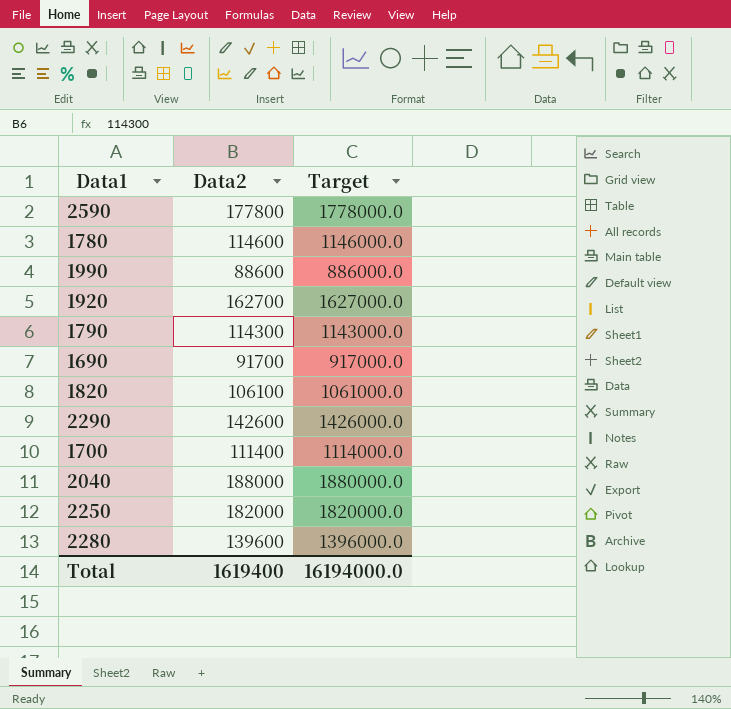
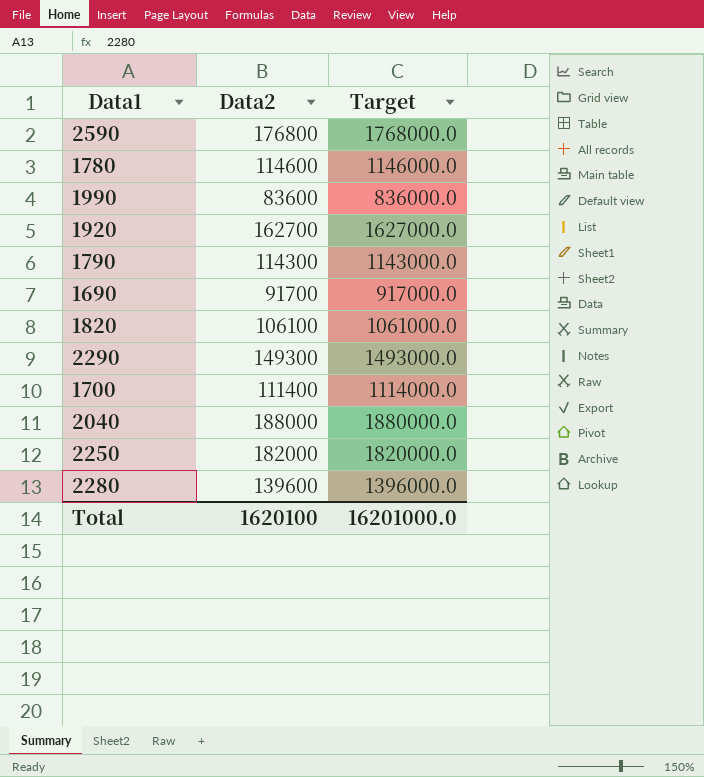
2590 | Data2: 177800 -> 176800
2590 | Target: 1778000.0 -> 1768000.0
1990 | Data2: 88600 -> 83600
1990 | Target: 886000.0 -> 836000.0
2290 | Data2: 142600 -> 149300
2290 | Target: 1426000.0 -> 1493000.0
Total | Data2: 1619400 -> 1620100
Total | Target: 16194000.0 -> 16201000.0

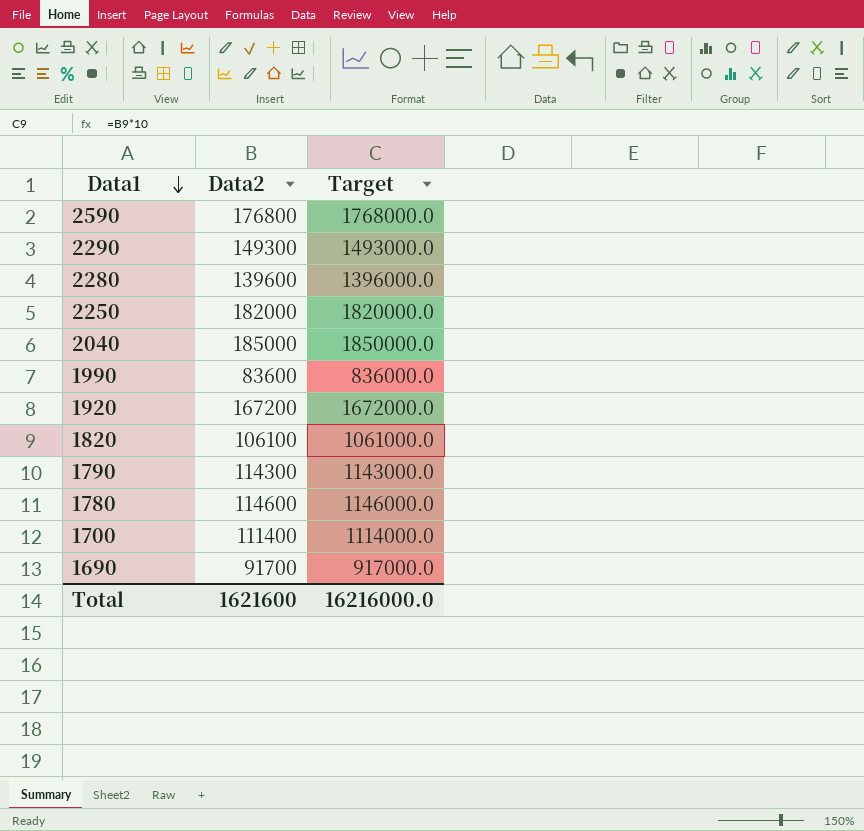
row order: none -> Data1 descending
2040 | Data2: 188000 -> 185000
2040 | Target: 1880000.0 -> 1850000.0
1920 | Data2: 162700 -> 167200
1920 | Target: 1627000.0 -> 1672000.0
Total | Data2: 1620100 -> 1621600
Total | Target: 16201000.0 -> 16216000.0

